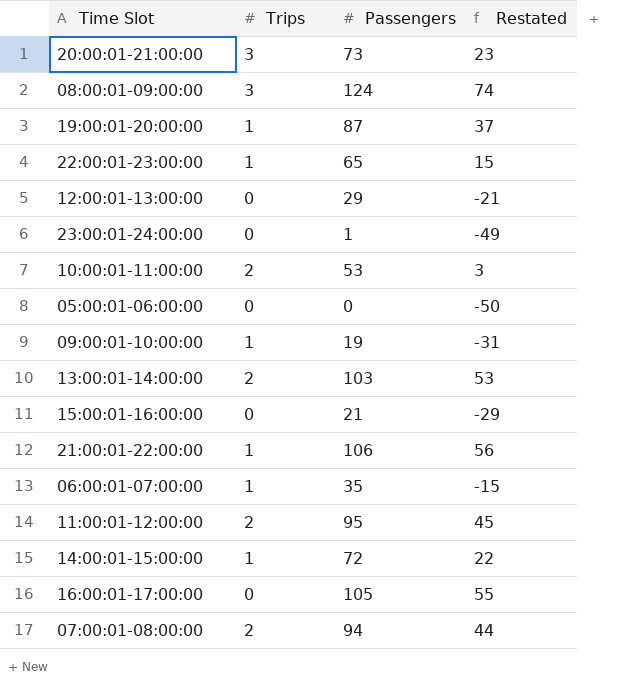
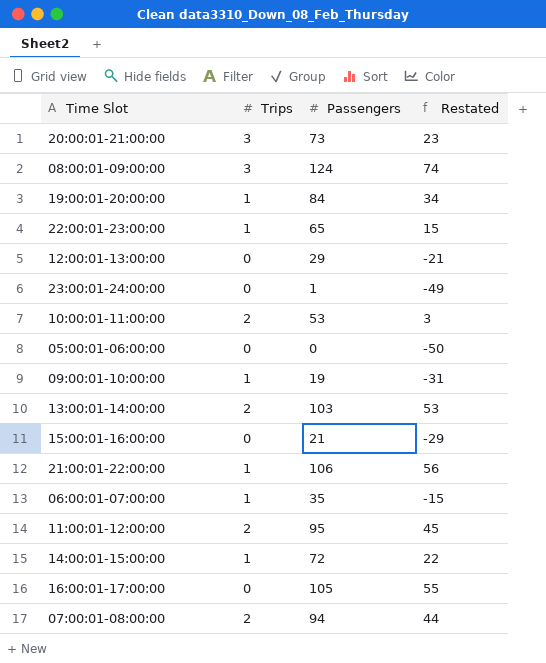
19:00:01-20:00:00 | Passengers: 87 -> 84
19:00:01-20:00:00 | Restated: 37 -> 34

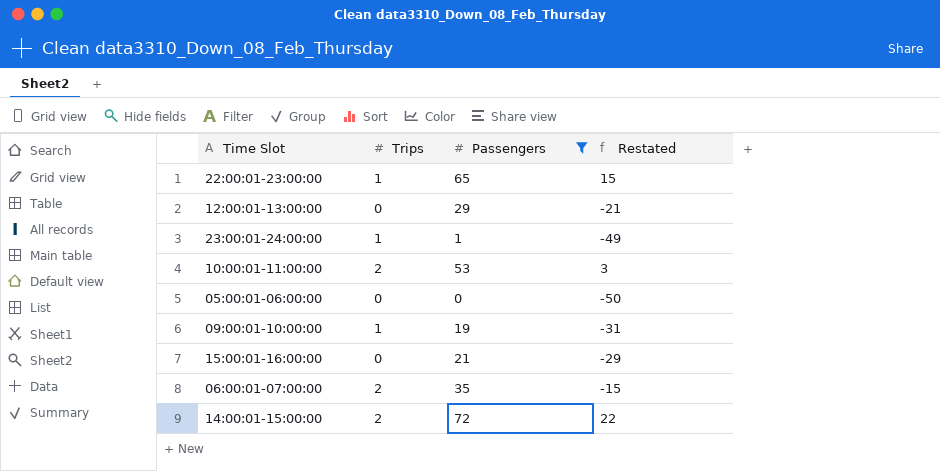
filter: none -> Passengers <= 72
23:00:01-24:00:00 | Trips: 0 -> 1
06:00:01-07:00:00 | Trips: 1 -> 2
14:00:01-15:00:00 | Trips: 1 -> 2

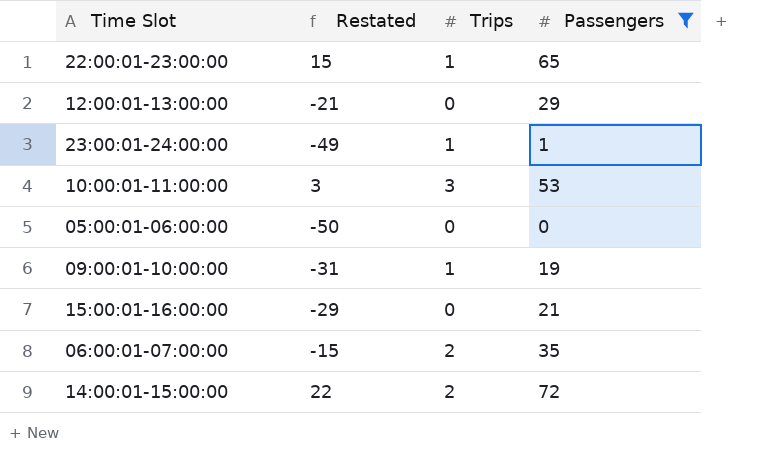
column Restated | position: 4 -> 2
10:00:01-11:00:00 | Trips: 2 -> 3

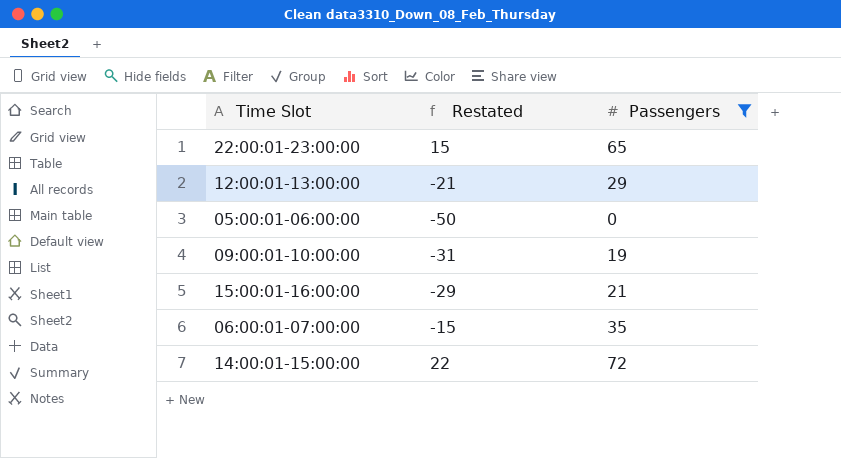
column Trips | position: 3 -> none
row 23:00:01-24:00:00: -49 | 1 | 1 -> none
row 10:00:01-11:00:00: 3 | 3 | 53 -> none

